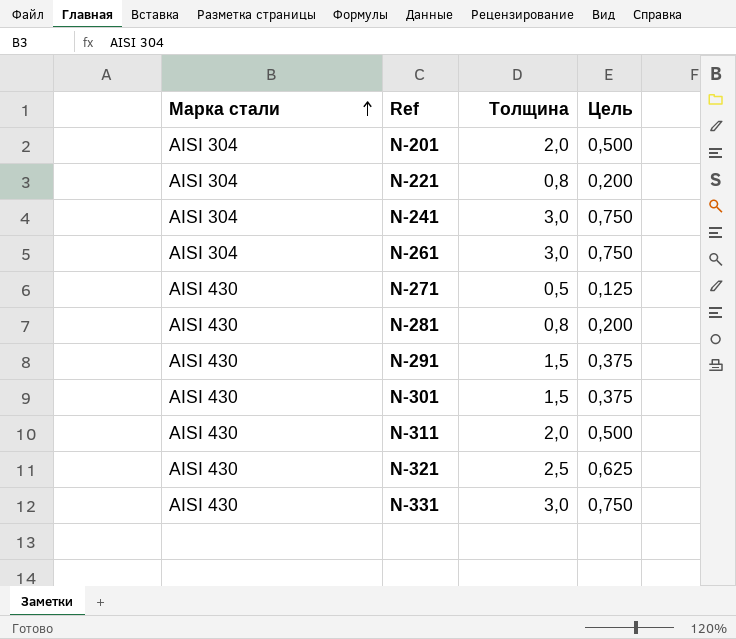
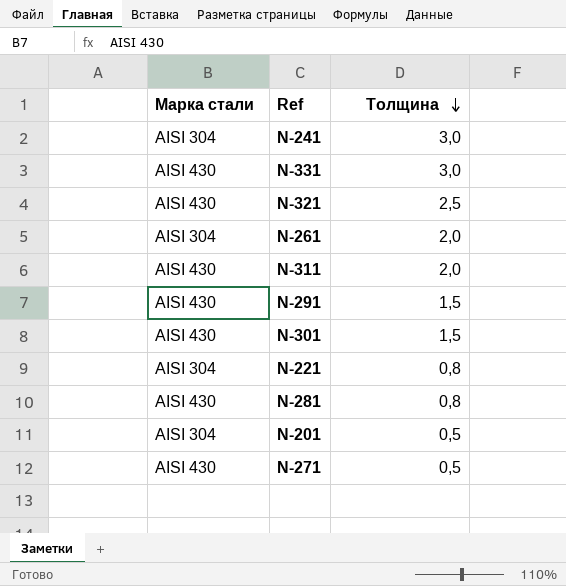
row order: Марка стали ascending -> Толщина descending
column Цель | formula: [Толщина] * 0,25 -> none
N-261 | Толщина: 3,0 -> 2,0
N-201 | Толщина: 2,0 -> 0,5

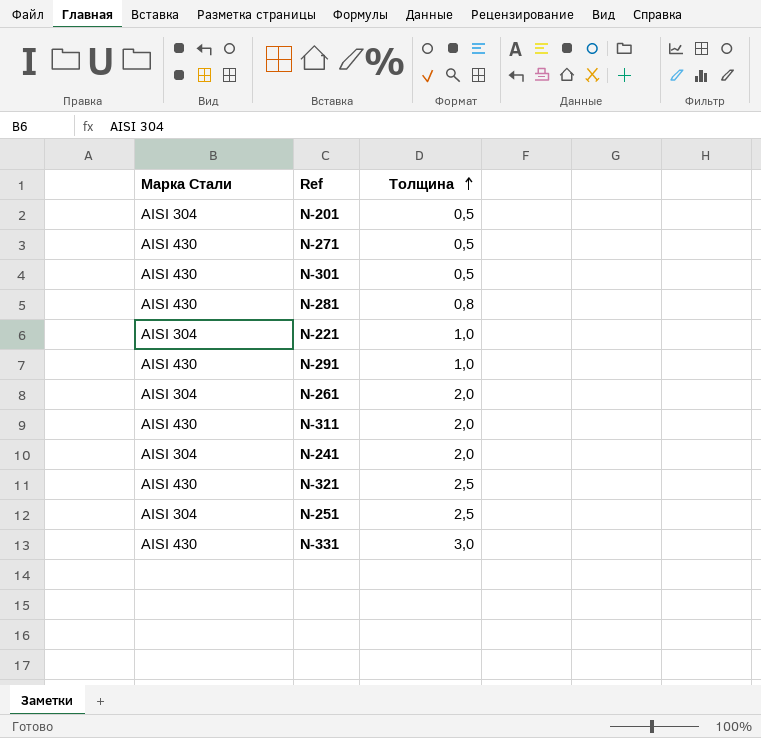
row order: Толщина descending -> Толщина ascending
column name: Марка стали -> Марка Стали
N-301 | Толщина: 1,5 -> 0,5
N-221 | Толщина: 0,8 -> 1,0
N-291 | Толщина: 1,5 -> 1,0
N-241 | Толщина: 3,0 -> 2,0
row N-251: none -> AISI 304 | 2,5

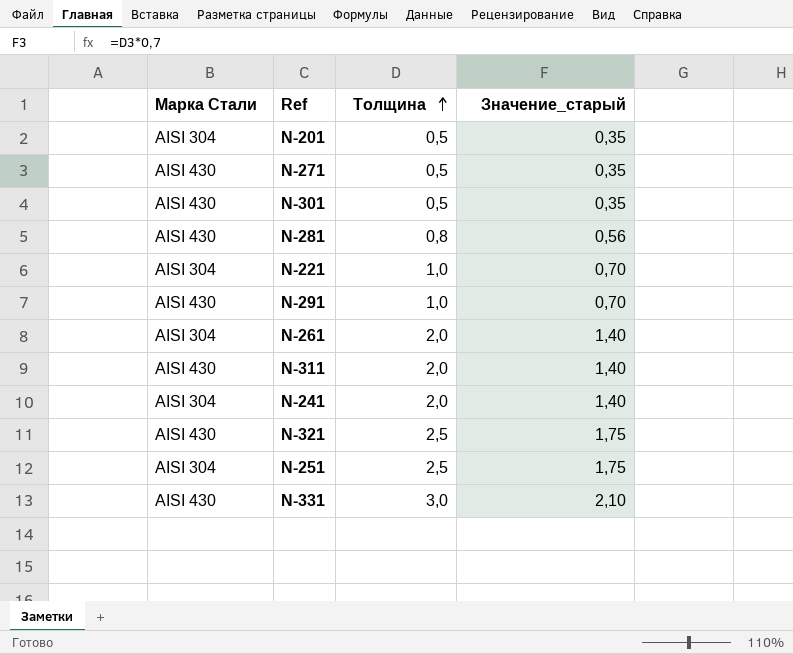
column Значение_старый | formula: none -> [Толщина] * 0,7

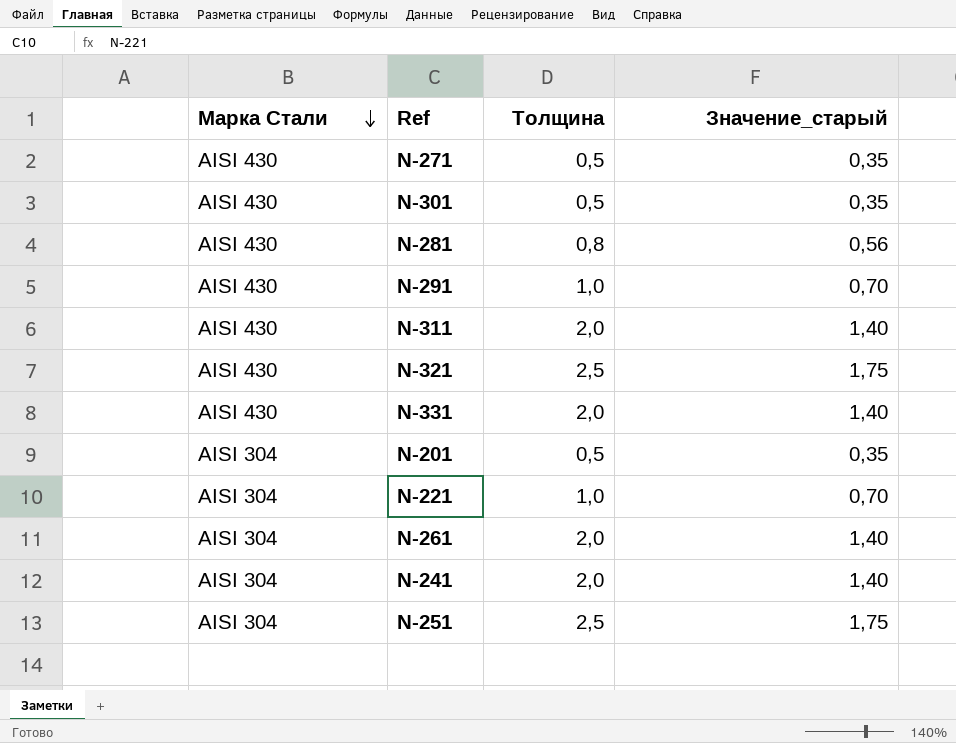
row order: Толщина ascending -> Марка Стали descending
N-331 | Толщина: 3,0 -> 2,0
N-331 | Значение_старый: 2,10 -> 1,40

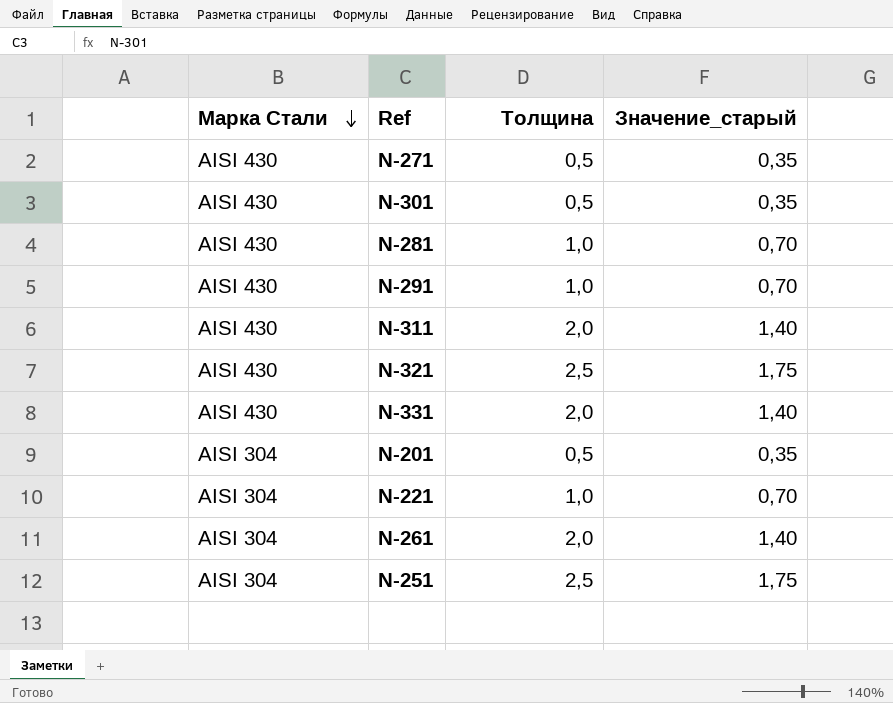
row N-241: AISI 304 | 2,0 | 1,40 -> none
N-281 | Толщина: 0,8 -> 1,0
N-281 | Значение_старый: 0,56 -> 0,70

